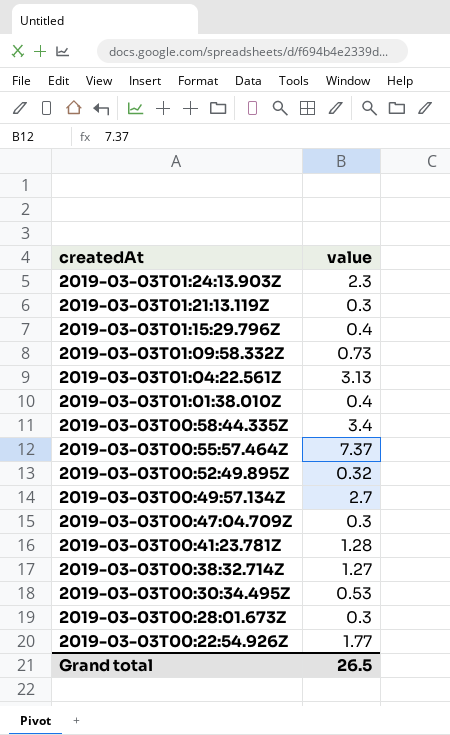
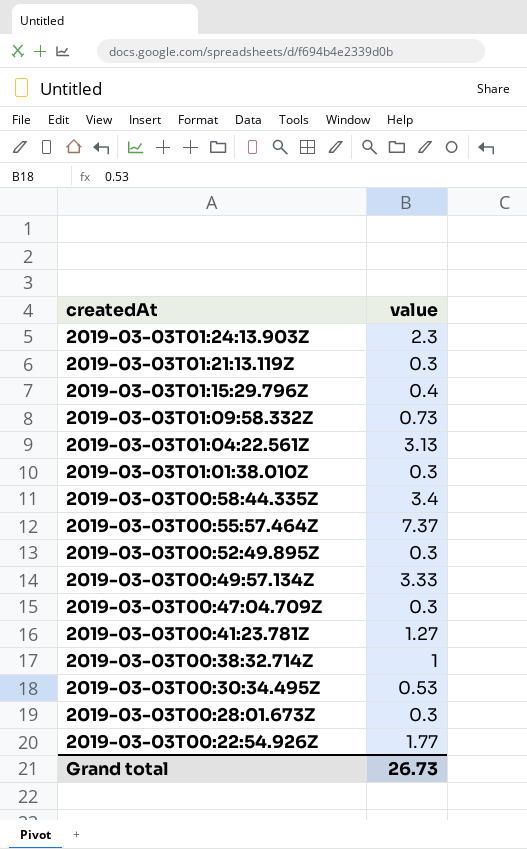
2019-03-03T01:01:38.010Z | value: 0.4 -> 0.3
2019-03-03T00:52:49.895Z | value: 0.32 -> 0.3
2019-03-03T00:49:57.134Z | value: 2.7 -> 3.33
2019-03-03T00:41:23.781Z | value: 1.28 -> 1.27
2019-03-03T00:38:32.714Z | value: 1.27 -> 1
Grand total | value: 26.5 -> 26.73

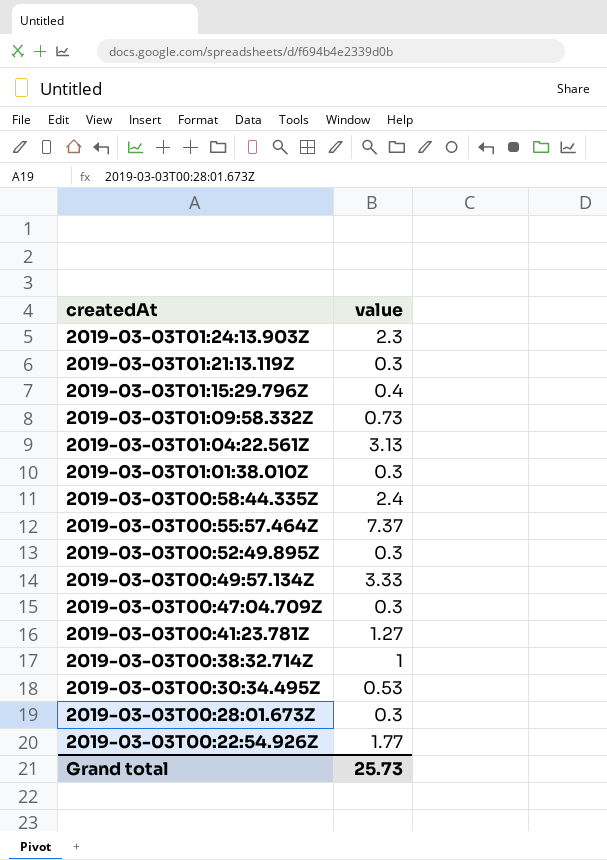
2019-03-03T00:58:44.335Z | value: 3.4 -> 2.4
Grand total | value: 26.73 -> 25.73

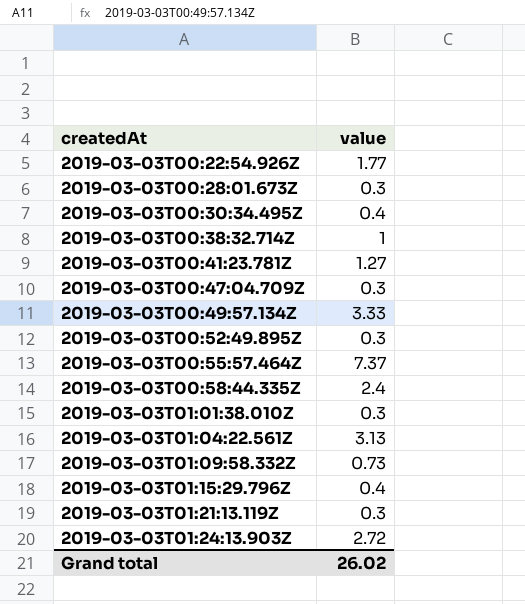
row order: createdAt descending -> createdAt ascending
2019-03-03T00:30:34.495Z | value: 0.53 -> 0.4
2019-03-03T01:24:13.903Z | value: 2.3 -> 2.72
Grand total | value: 25.73 -> 26.02

